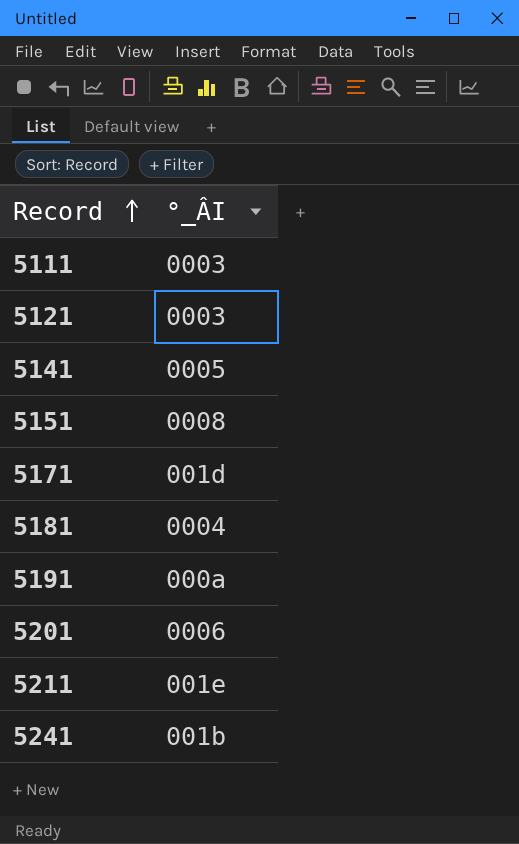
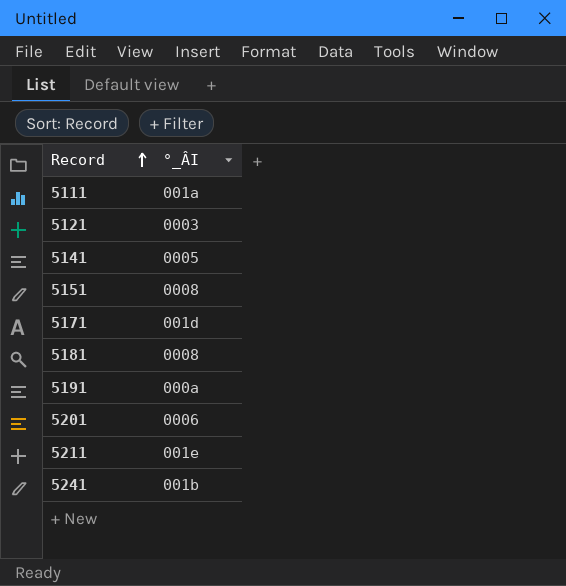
5111 | °_ÂI: 0003 -> 001a
5181 | °_ÂI: 0004 -> 0008

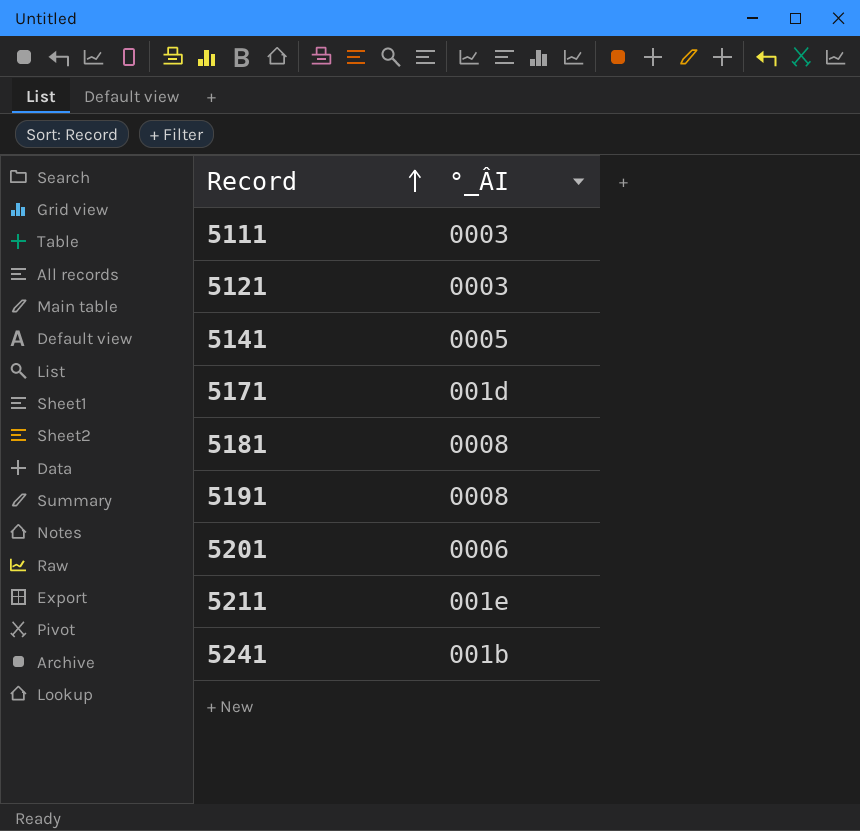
row 5151: 0008 -> none
5111 | °_ÂI: 001a -> 0003
5191 | °_ÂI: 000a -> 0008

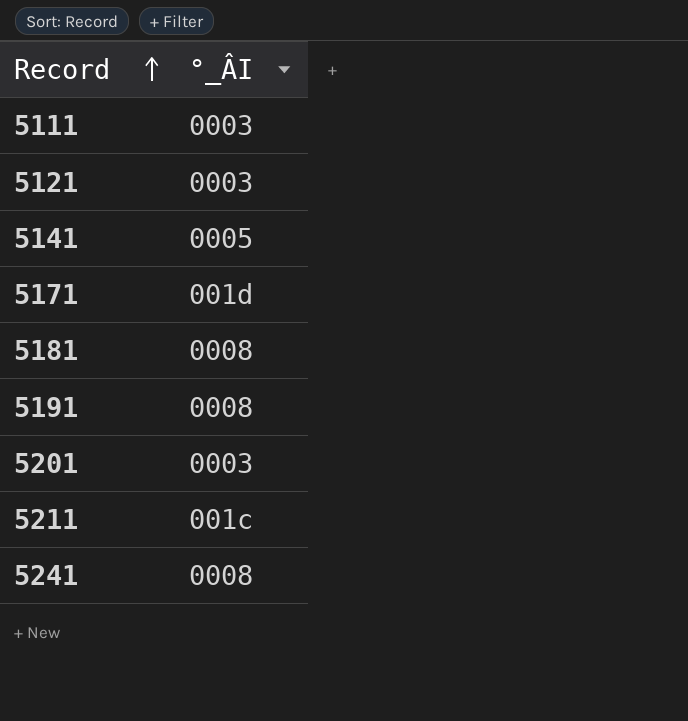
5201 | °_ÂI: 0006 -> 0003
5211 | °_ÂI: 001e -> 001c
5241 | °_ÂI: 001b -> 0008

